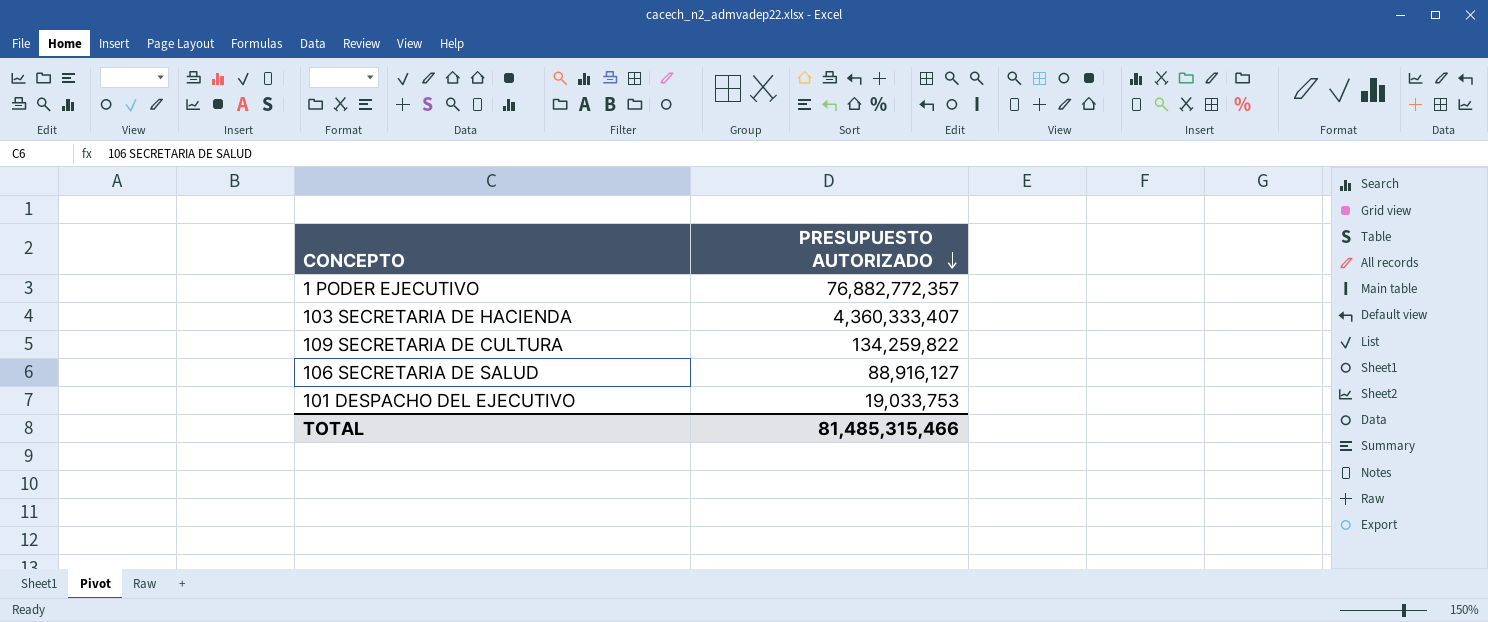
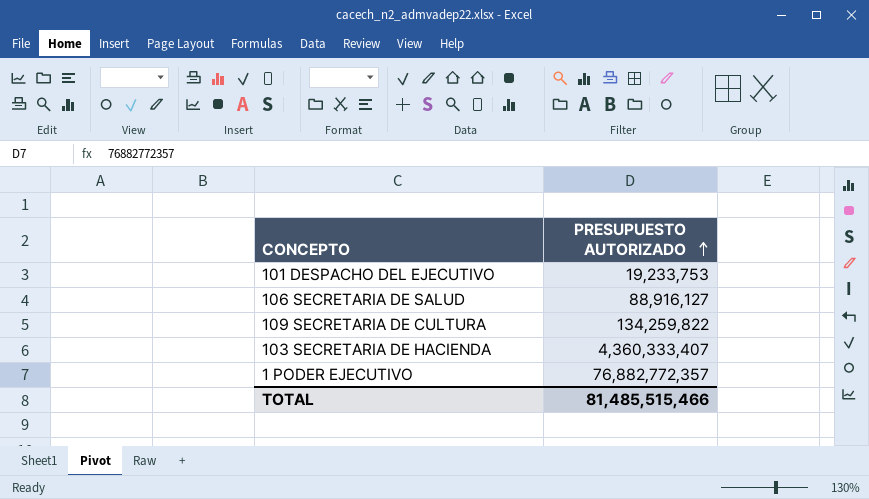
row order: PRESUPUESTO AUTORIZADO descending -> PRESUPUESTO AUTORIZADO ascending
101 DESPACHO DEL EJECUTIVO | PRESUPUESTO AUTORIZADO: 19,033,753 -> 19,233,753
TOTAL | PRESUPUESTO AUTORIZADO: 81,485,315,466 -> 81,485,515,466

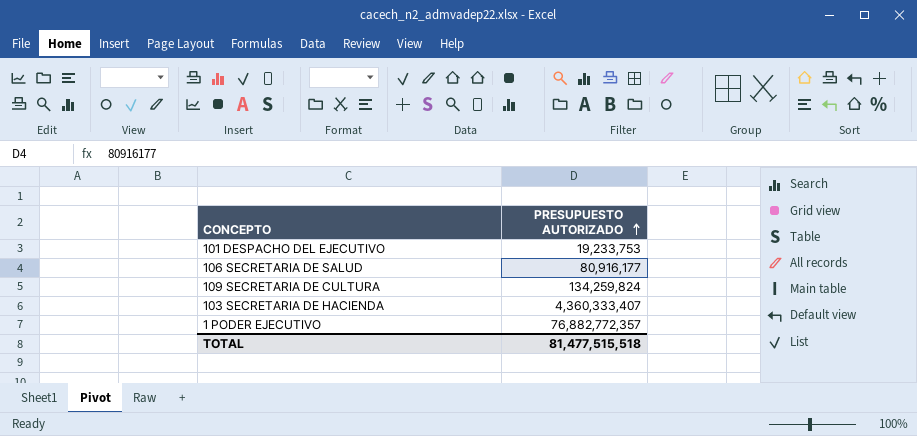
106 SECRETARIA DE SALUD | PRESUPUESTO AUTORIZADO: 88,916,127 -> 80,916,177
109 SECRETARIA DE CULTURA | PRESUPUESTO AUTORIZADO: 134,259,822 -> 134,259,824
TOTAL | PRESUPUESTO AUTORIZADO: 81,485,515,466 -> 81,477,515,518

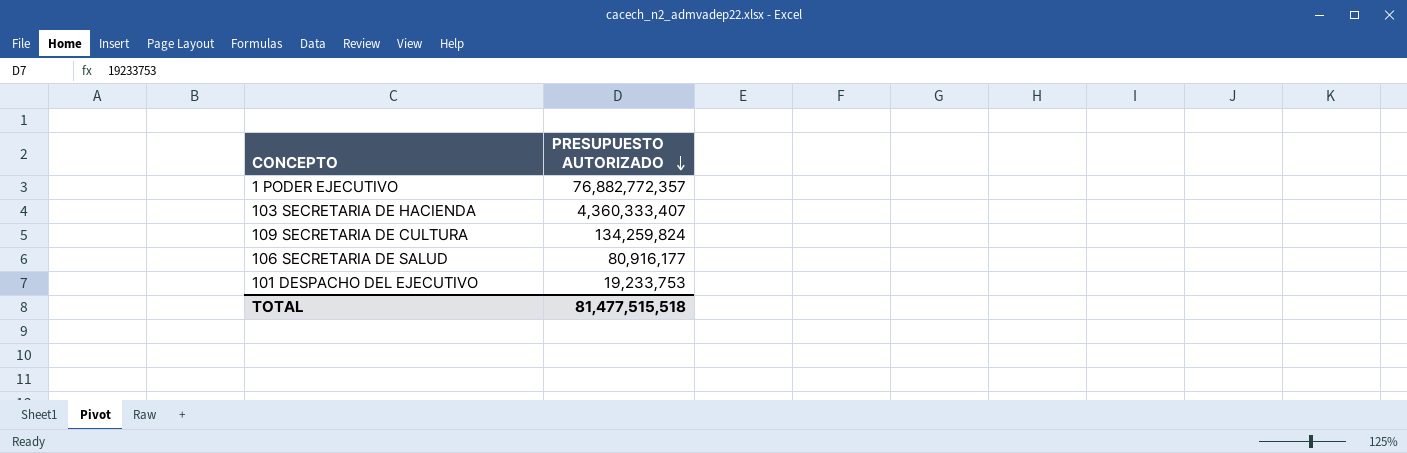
row order: PRESUPUESTO AUTORIZADO ascending -> PRESUPUESTO AUTORIZADO descending

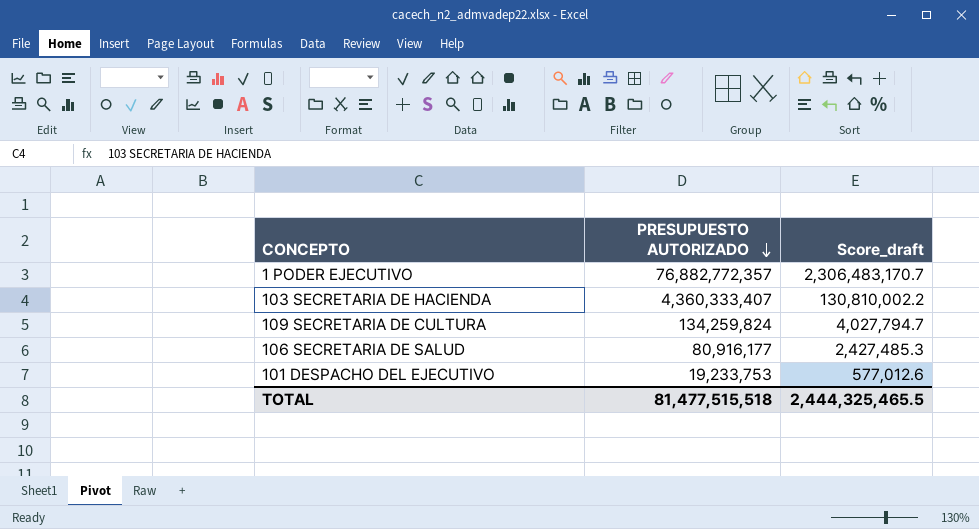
column Score_draft | formula: none -> [PRESUPUESTO AUTORIZADO] * 0.03

